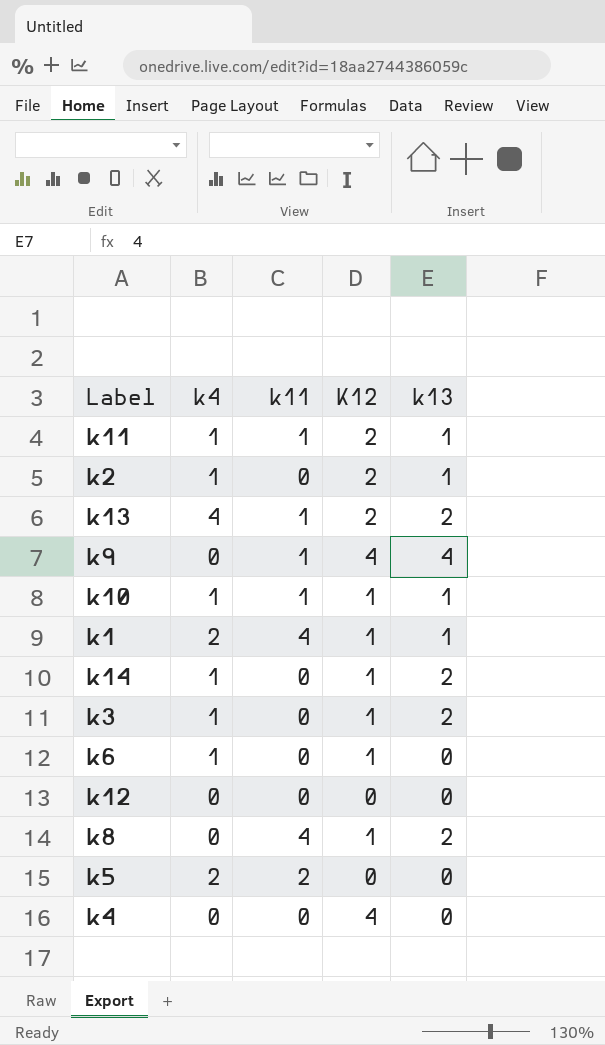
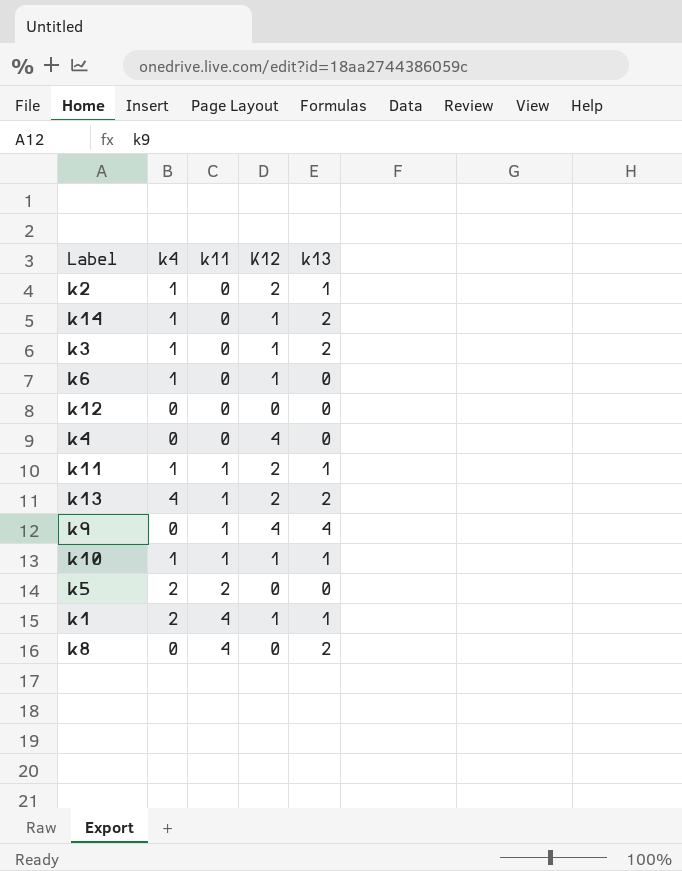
row order: none -> k11 ascending
k8 | K12: 1 -> 0

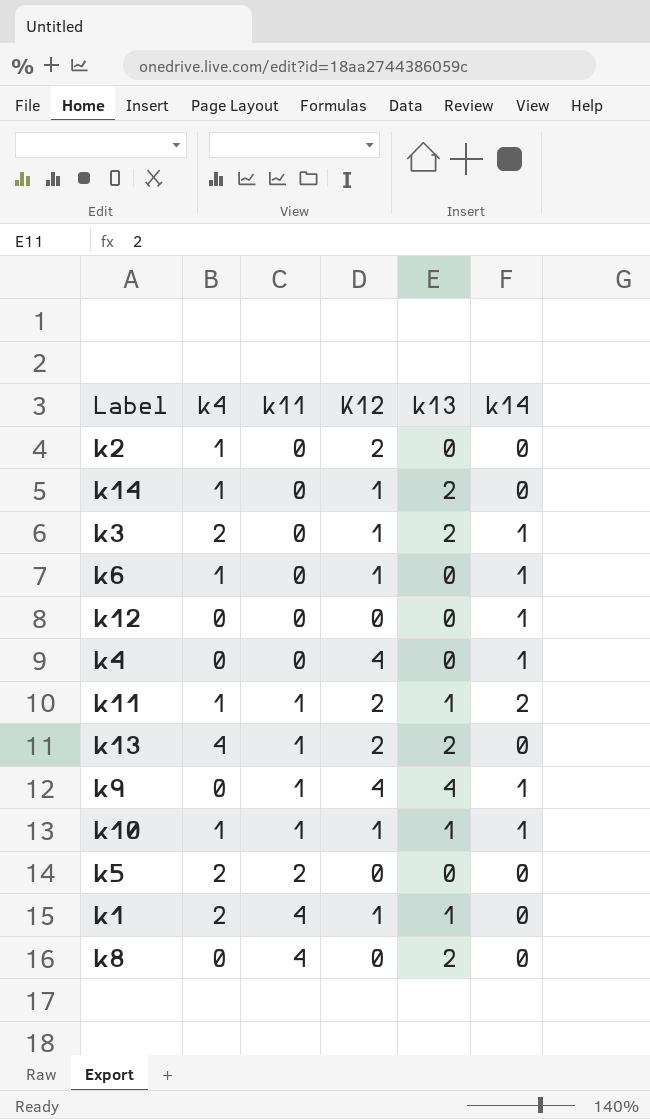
column k14 | position: none -> 6
k2 | k13: 1 -> 0
k3 | k4: 1 -> 2

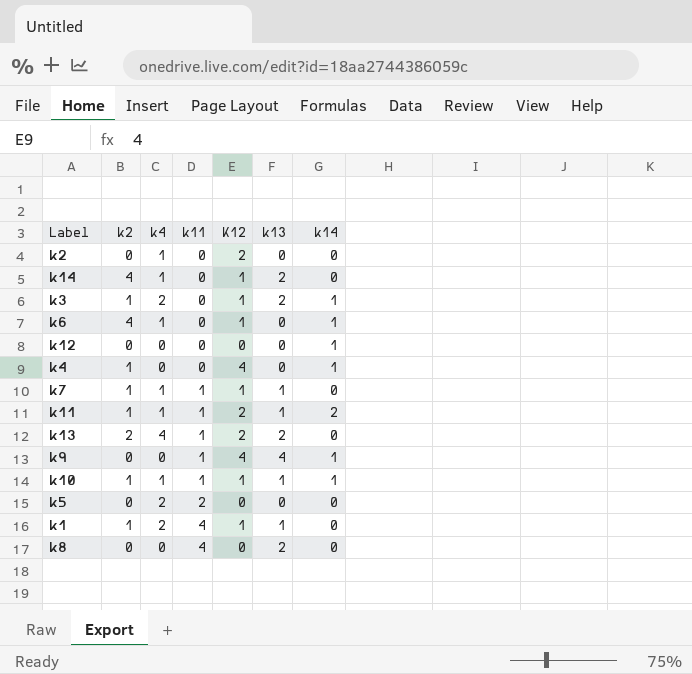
column k2 | position: none -> 2
row k7: none -> 1 | 1 | 1 | 1 | 1 | 0

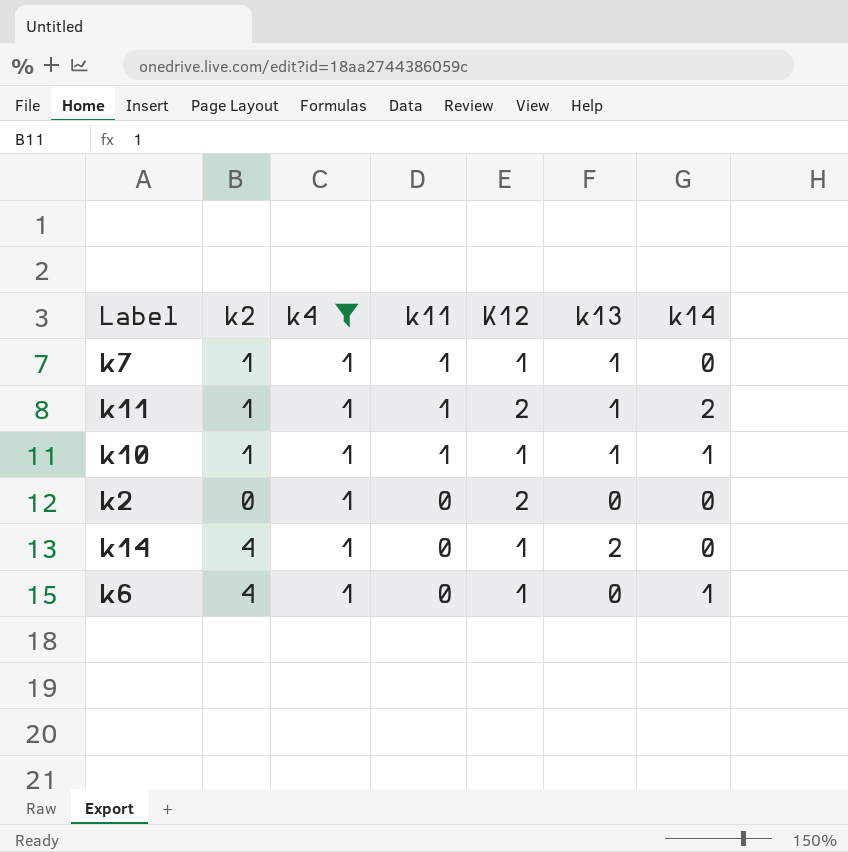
filter: none -> k4 = 1
row order: k11 ascending -> k11 descending

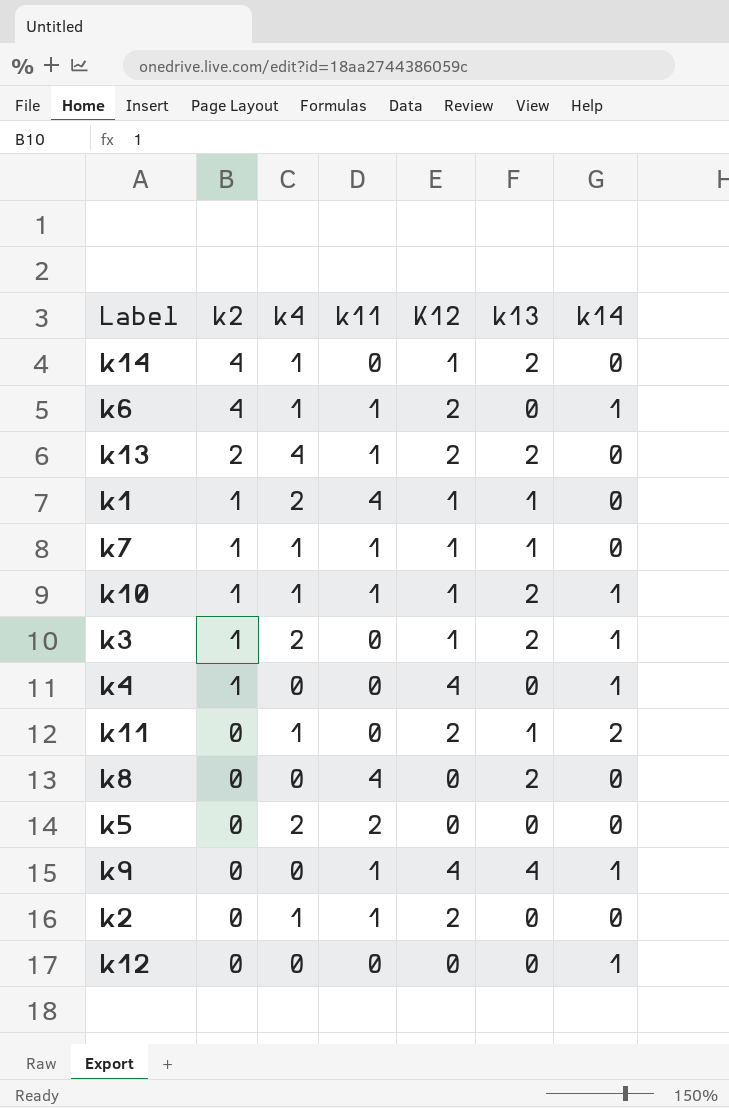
filter: k4 = 1 -> none
row order: k11 descending -> k2 descending
k6 | k11: 0 -> 1
k6 | K12: 1 -> 2
k10 | k13: 1 -> 2
k11 | k2: 1 -> 0
k11 | k11: 1 -> 0
k2 | k11: 0 -> 1

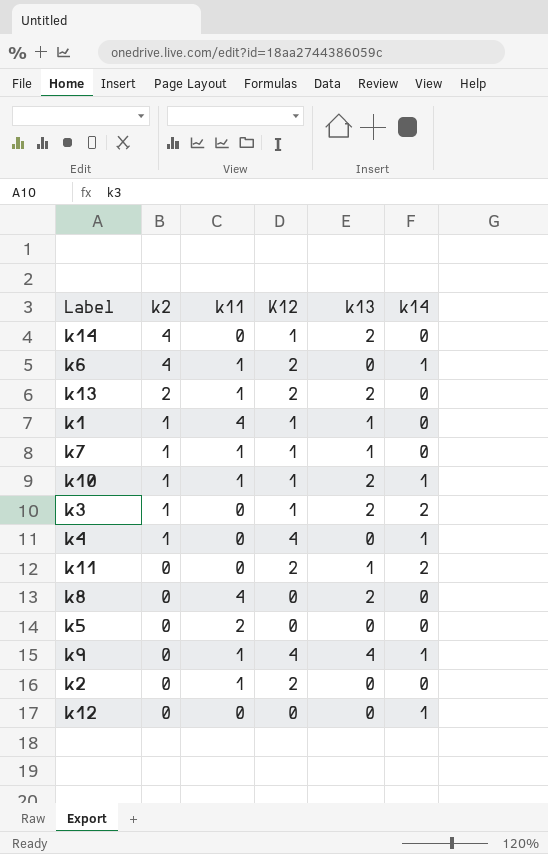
column k4 | position: 3 -> none
k3 | k14: 1 -> 2

